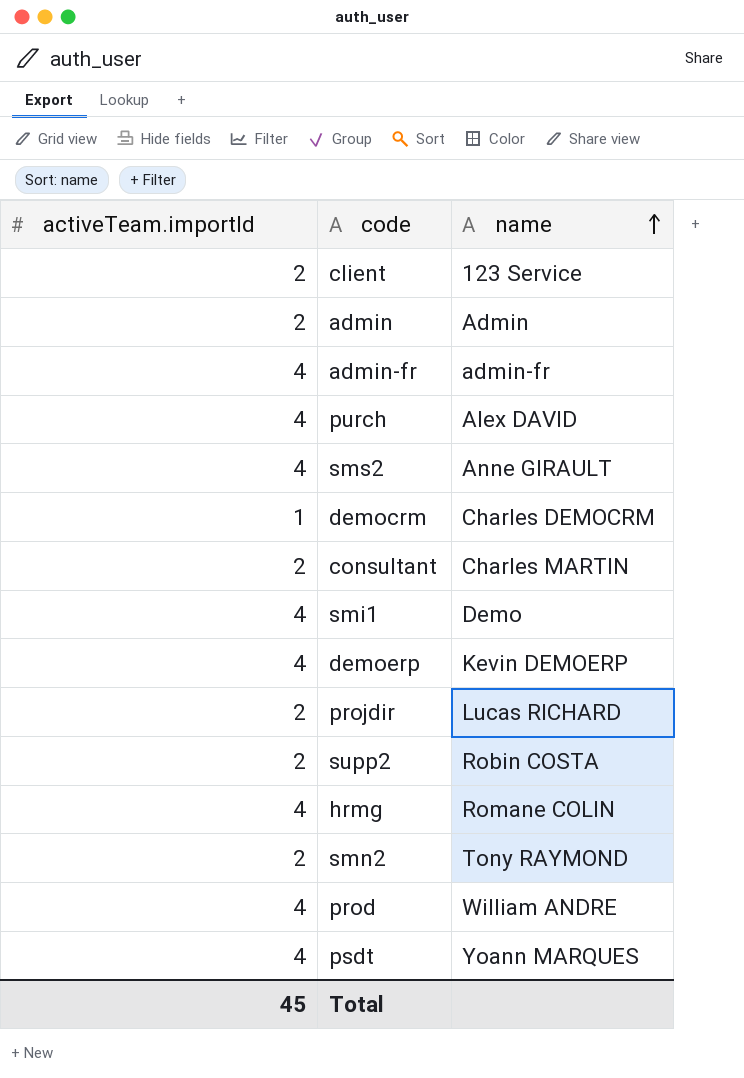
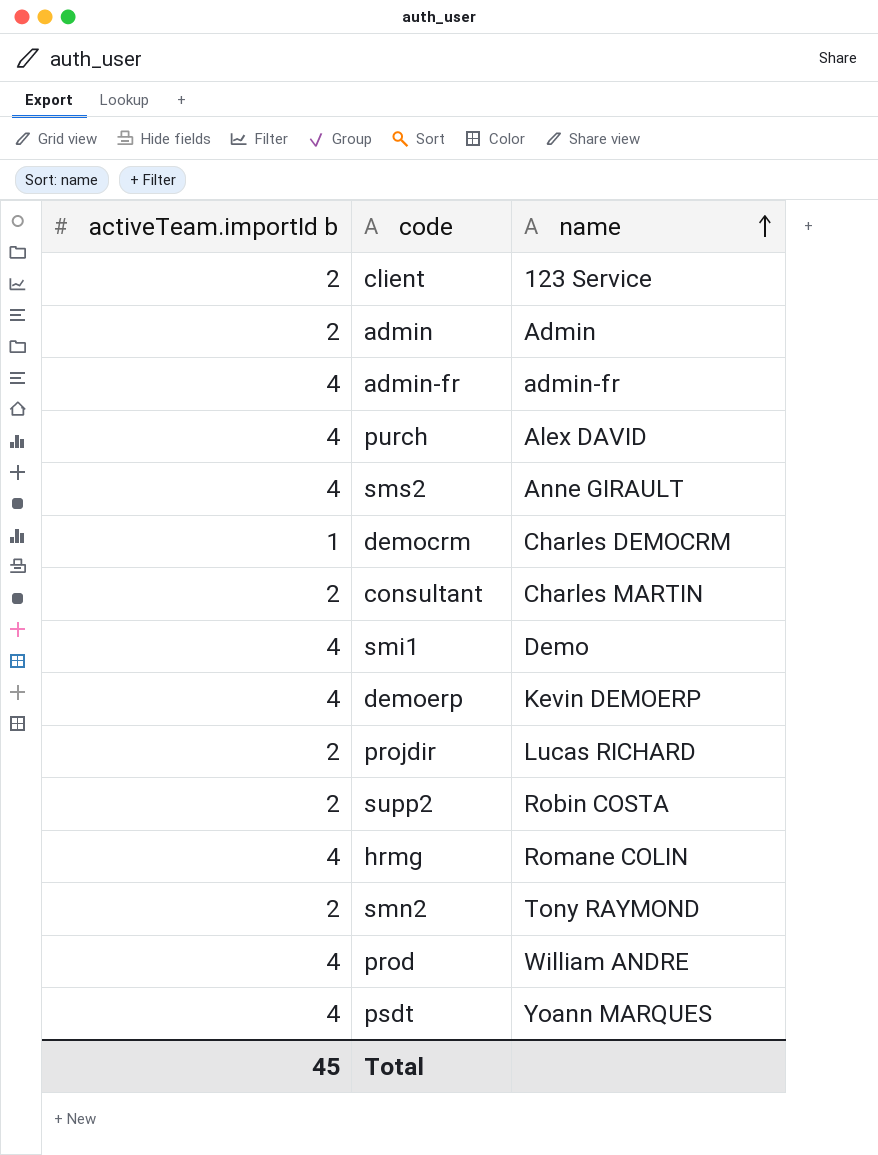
column name: activeTeam.importId -> activeTeam.importId b

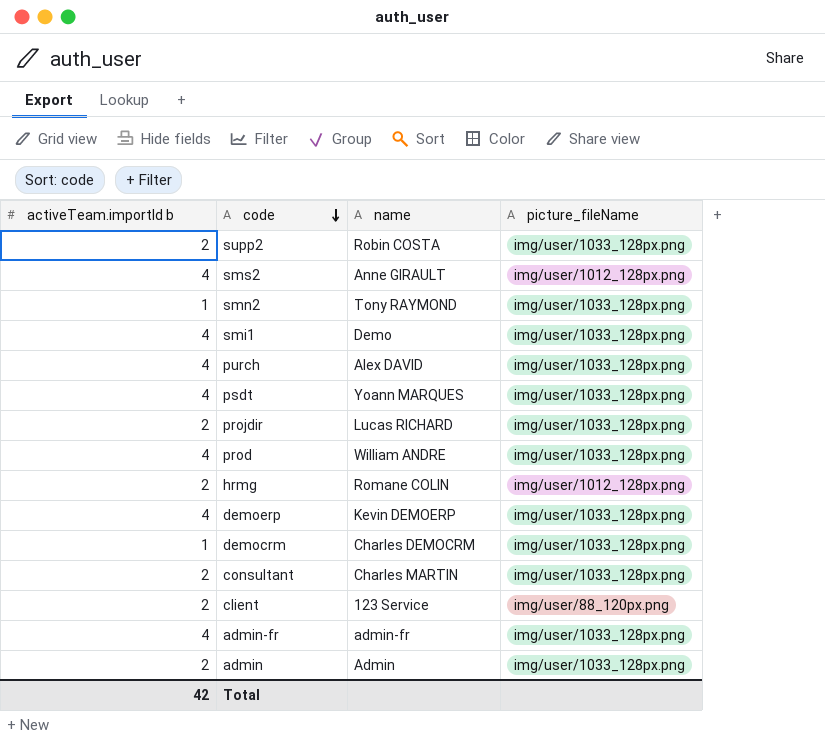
row order: name ascending -> code descending
column picture_fileName | position: none -> 4
smn2 | activeTeam.importId b: 2 -> 1
hrmg | activeTeam.importId b: 4 -> 2
Total | activeTeam.importId b: 45 -> 42

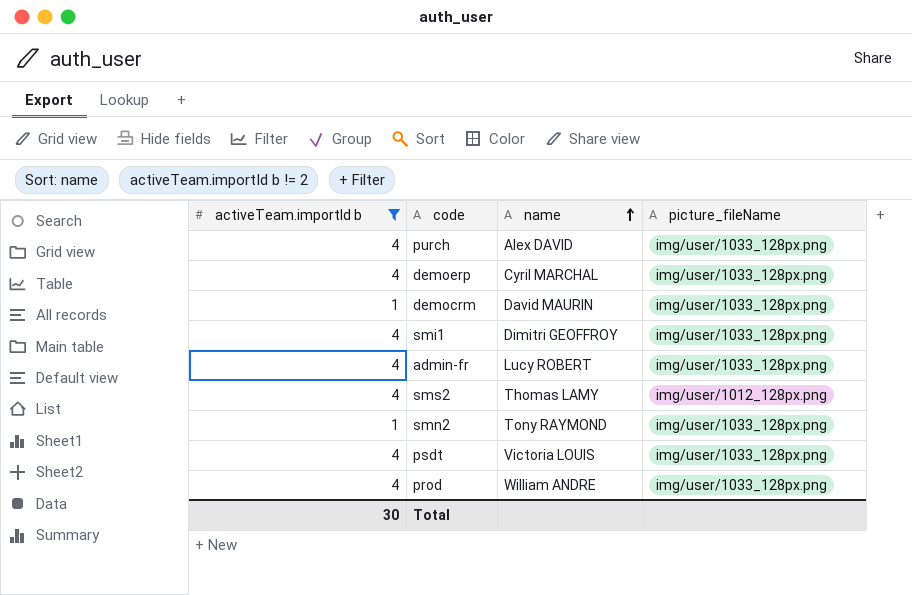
filter: none -> activeTeam.importId b != 2
row order: code descending -> name ascending
demoerp | name: Kevin DEMOERP -> Cyril MARCHAL
democrm | name: Charles DEMOCRM -> David MAURIN
smi1 | name: Demo -> Dimitri GEOFFROY
admin-fr | name: admin-fr -> Lucy ROBERT
sms2 | name: Anne GIRAULT -> Thomas LAMY
psdt | name: Yoann MARQUES -> Victoria LOUIS
Total | activeTeam.importId b: 42 -> 30

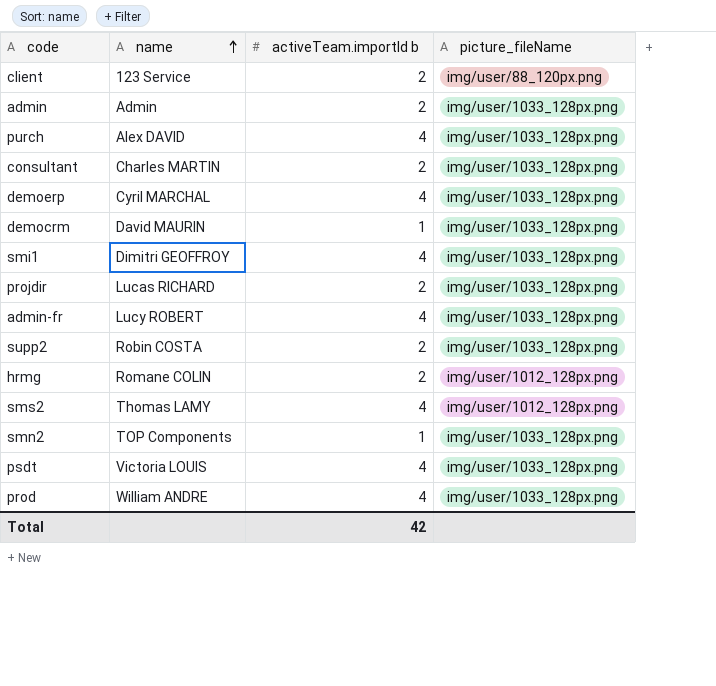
filter: activeTeam.importId b != 2 -> none
column activeTeam.importId b | position: 1 -> 3
smn2 | name: Tony RAYMOND -> TOP Components
Total | activeTeam.importId b: 30 -> 42

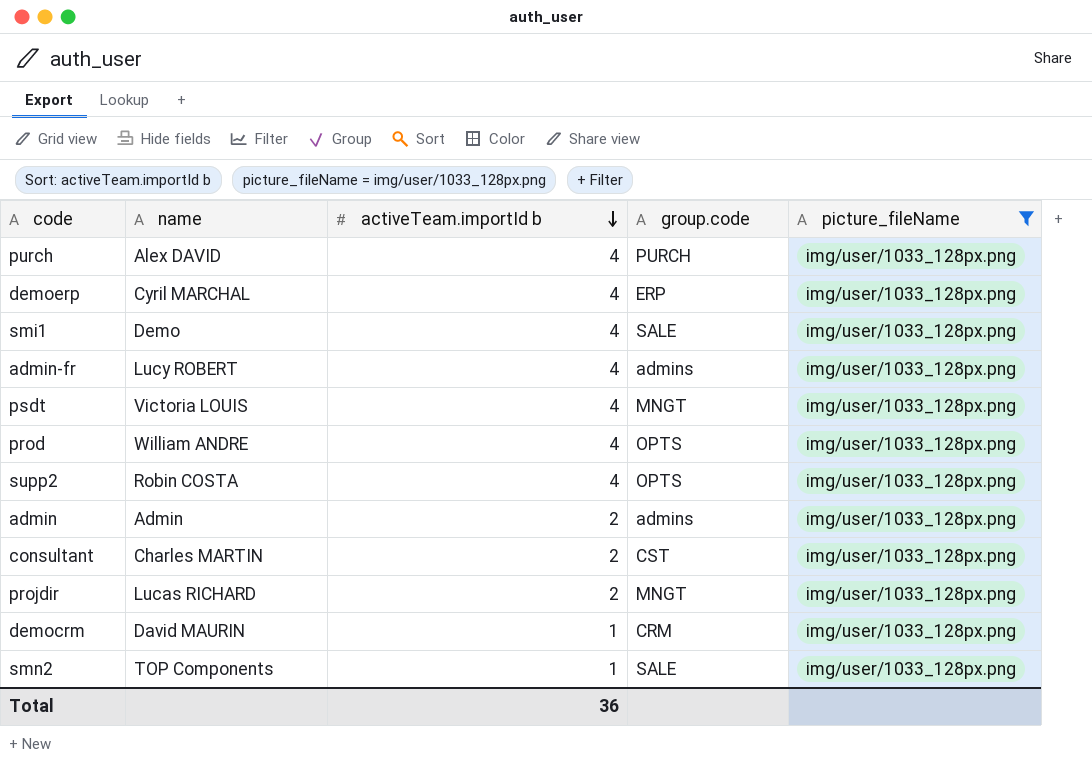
filter: none -> picture_fileName = img/user/1033_128px.png
row order: name ascending -> activeTeam.importId b descending
column group.code | position: none -> 4
smi1 | name: Dimitri GEOFFROY -> Demo
supp2 | activeTeam.importId b: 2 -> 4
Total | activeTeam.importId b: 42 -> 36

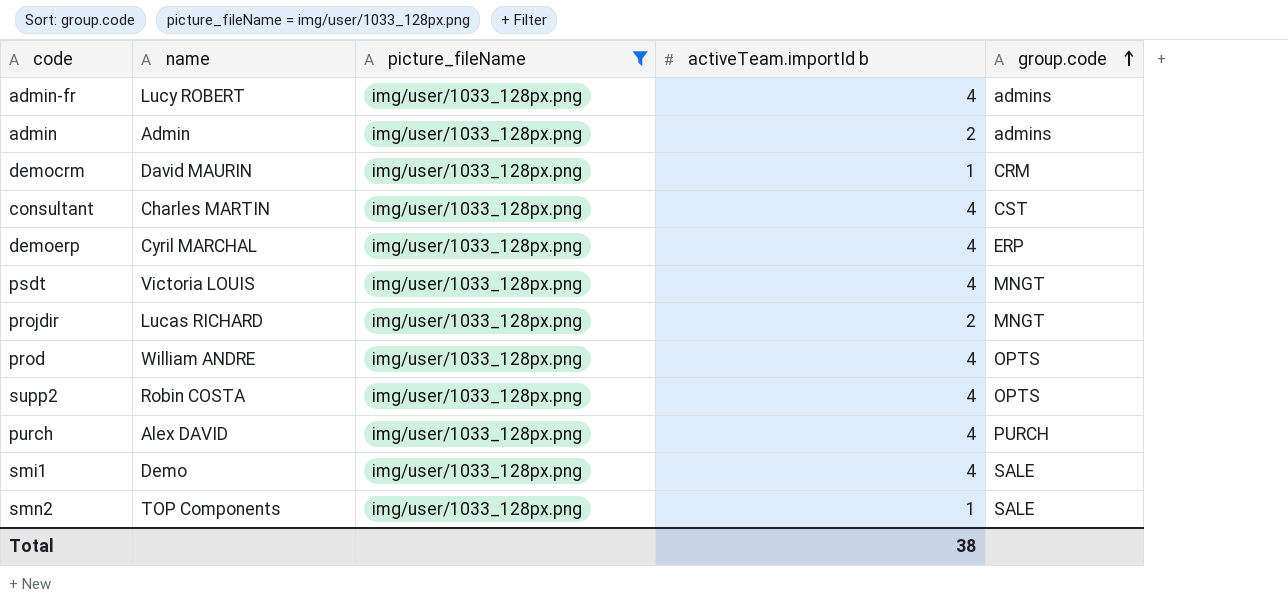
row order: activeTeam.importId b descending -> group.code ascending
column picture_fileName | position: 5 -> 3
consultant | activeTeam.importId b: 2 -> 4
Total | activeTeam.importId b: 36 -> 38

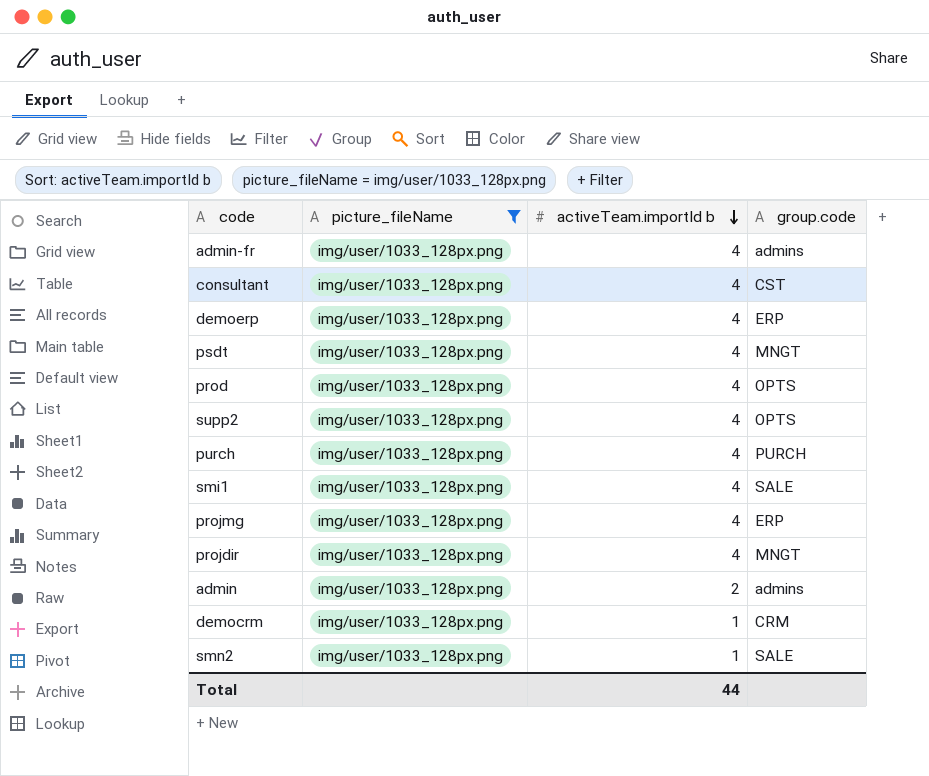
row order: group.code ascending -> activeTeam.importId b descending
column name | position: 2 -> none
row projmg: none -> img/user/1033_128px.png | 4 | ERP
projdir | activeTeam.importId b: 2 -> 4
Total | activeTeam.importId b: 38 -> 44

